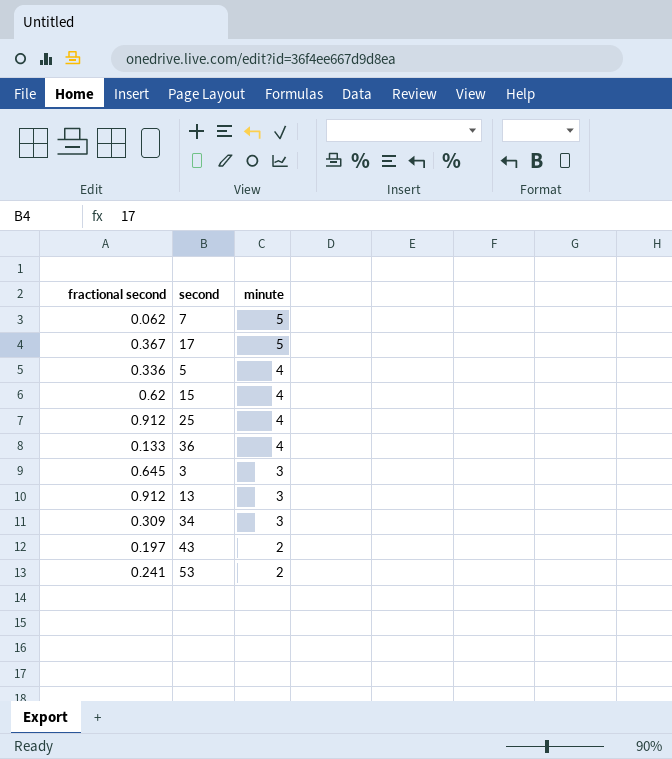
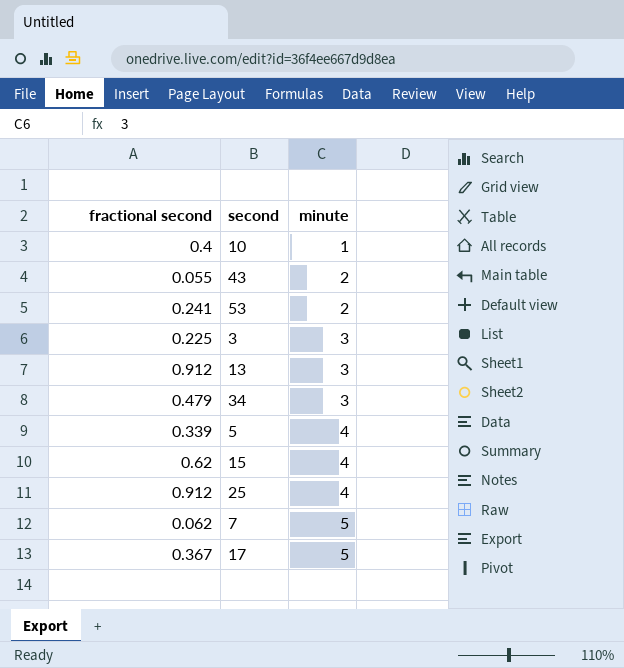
row order: minute descending -> minute ascending
row 36: 0.133 | 4 -> none
row 10: none -> 0.4 | 1
43 | fractional second: 0.197 -> 0.055
3 | fractional second: 0.645 -> 0.225
34 | fractional second: 0.309 -> 0.479
5 | fractional second: 0.336 -> 0.339

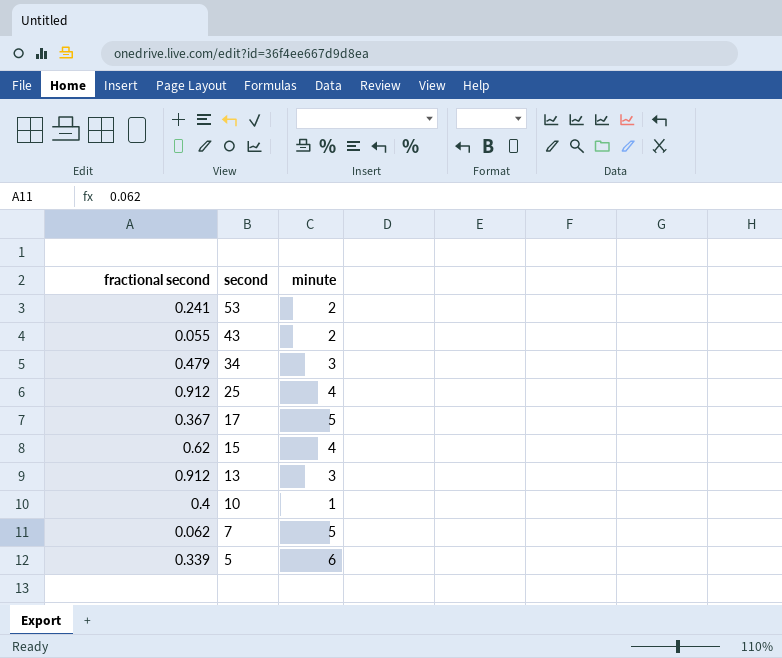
row order: minute ascending -> second descending
row 3: 0.225 | 3 -> none
5 | minute: 4 -> 6

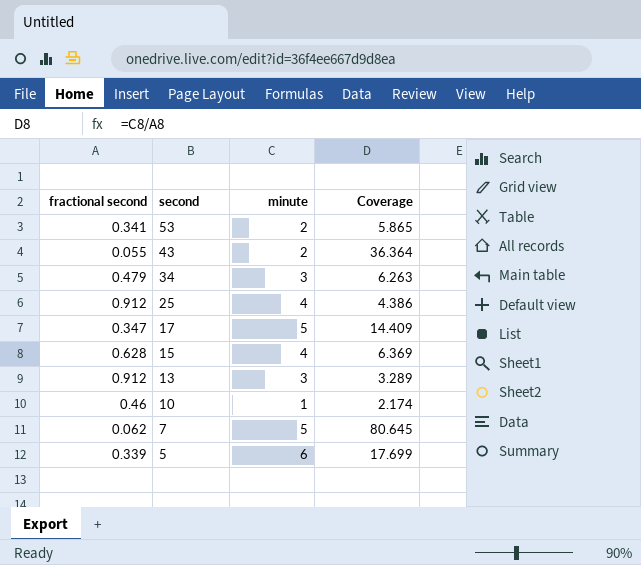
column Coverage | formula: none -> [minute] / [fractional second]
53 | fractional second: 0.241 -> 0.341
17 | fractional second: 0.367 -> 0.347
15 | fractional second: 0.62 -> 0.628
10 | fractional second: 0.4 -> 0.46

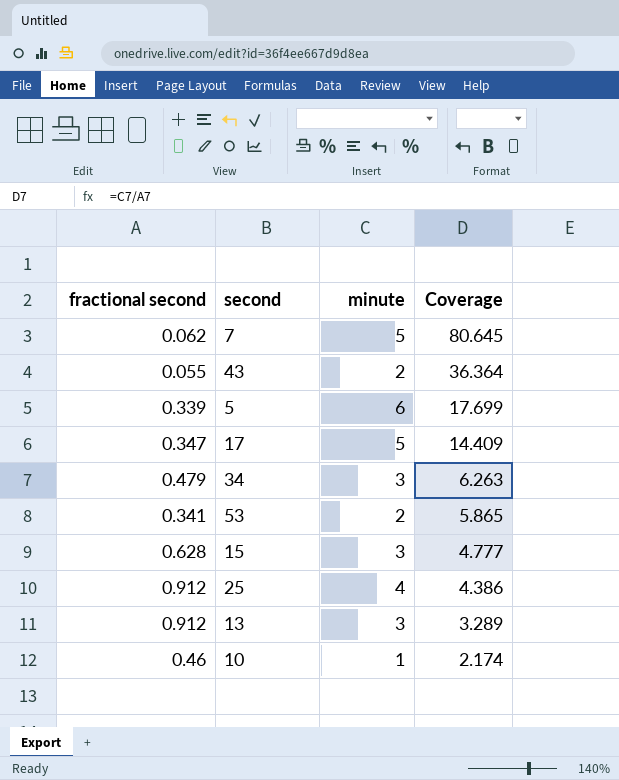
row order: second descending -> Coverage descending
15 | minute: 4 -> 3
15 | Coverage: 6.369 -> 4.777

